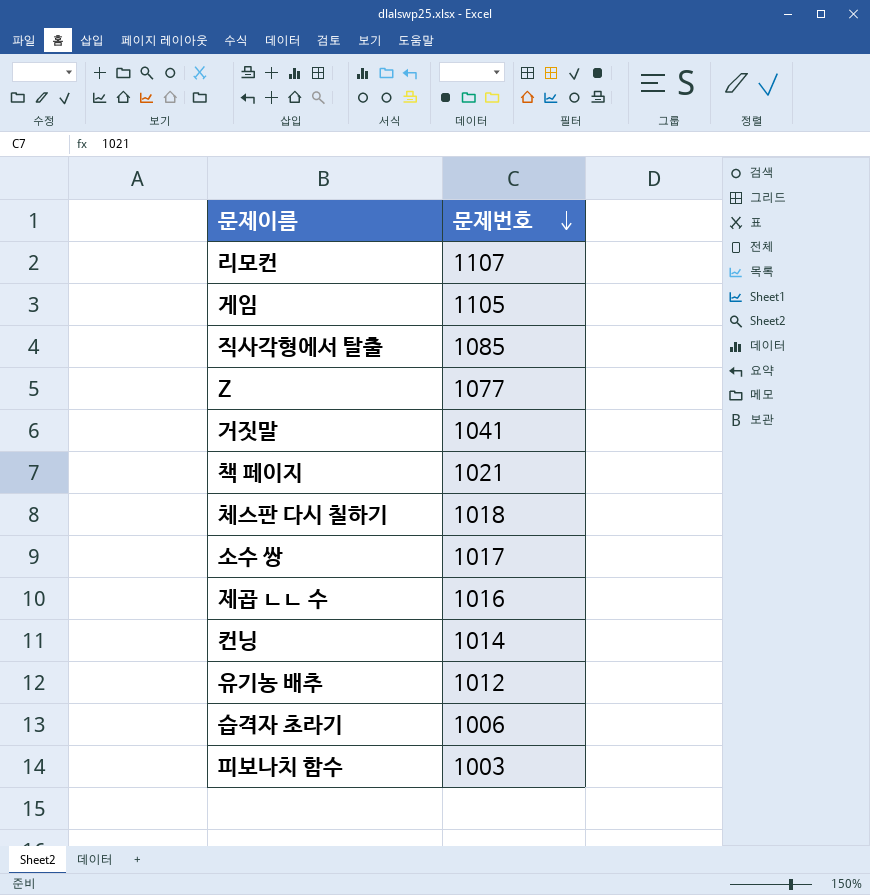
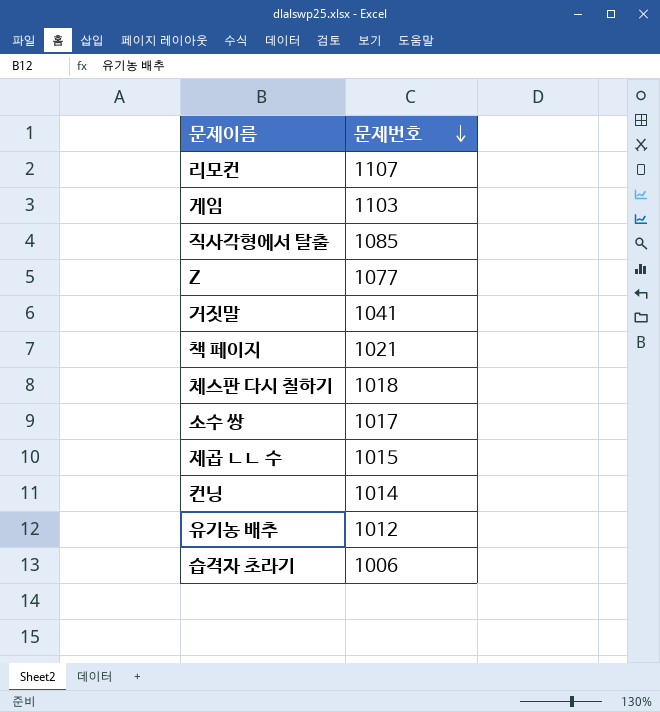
row 피보나치 함수: 1003 -> none
게임 | 문제번호: 1105 -> 1103
제곱 ㄴㄴ 수 | 문제번호: 1016 -> 1015

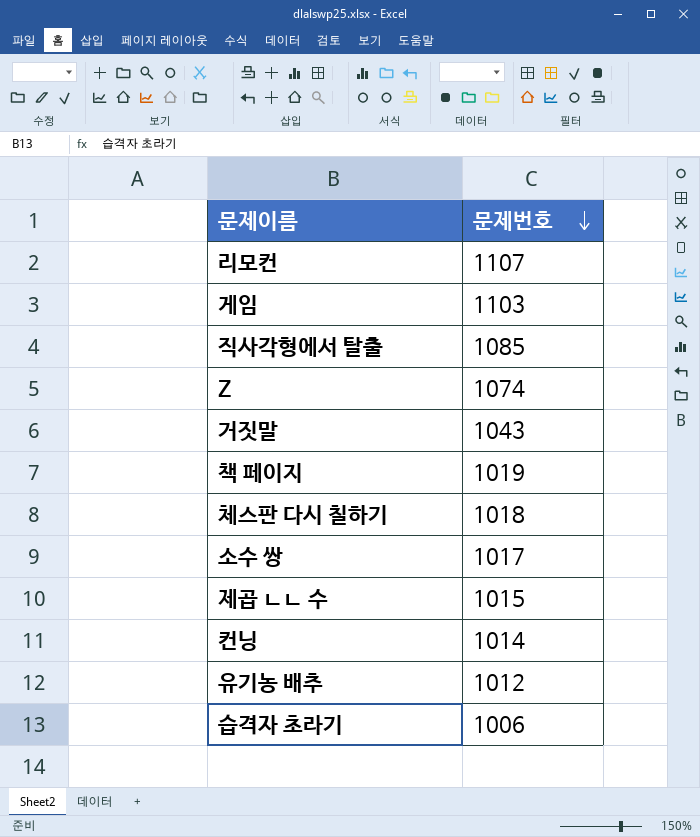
Z | 문제번호: 1077 -> 1074
거짓말 | 문제번호: 1041 -> 1043
책 페이지 | 문제번호: 1021 -> 1019

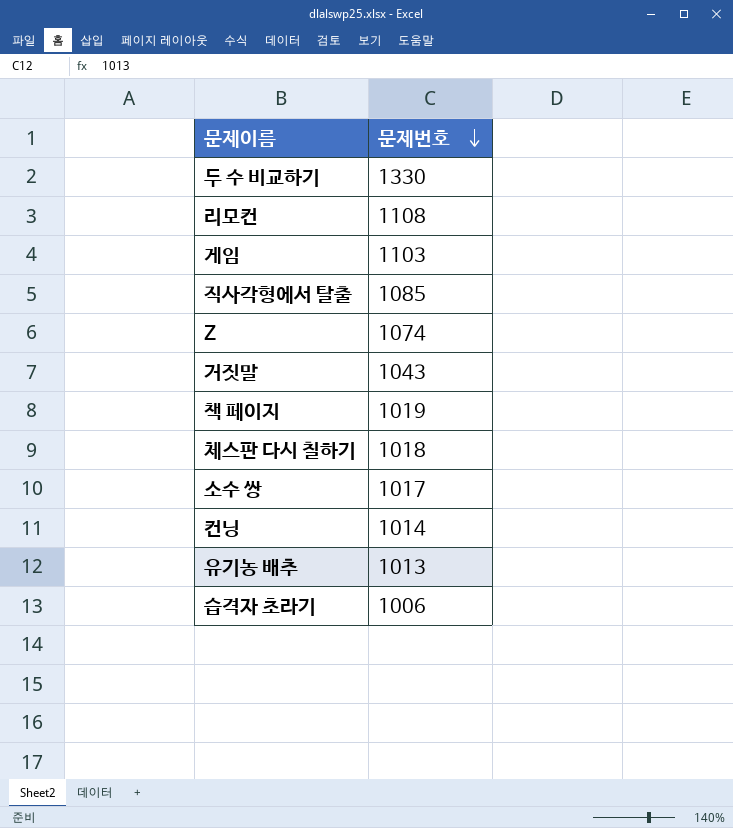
row 제곱 ㄴㄴ 수: 1015 -> none
row 두 수 비교하기: none -> 1330
리모컨 | 문제번호: 1107 -> 1108
유기농 배추 | 문제번호: 1012 -> 1013

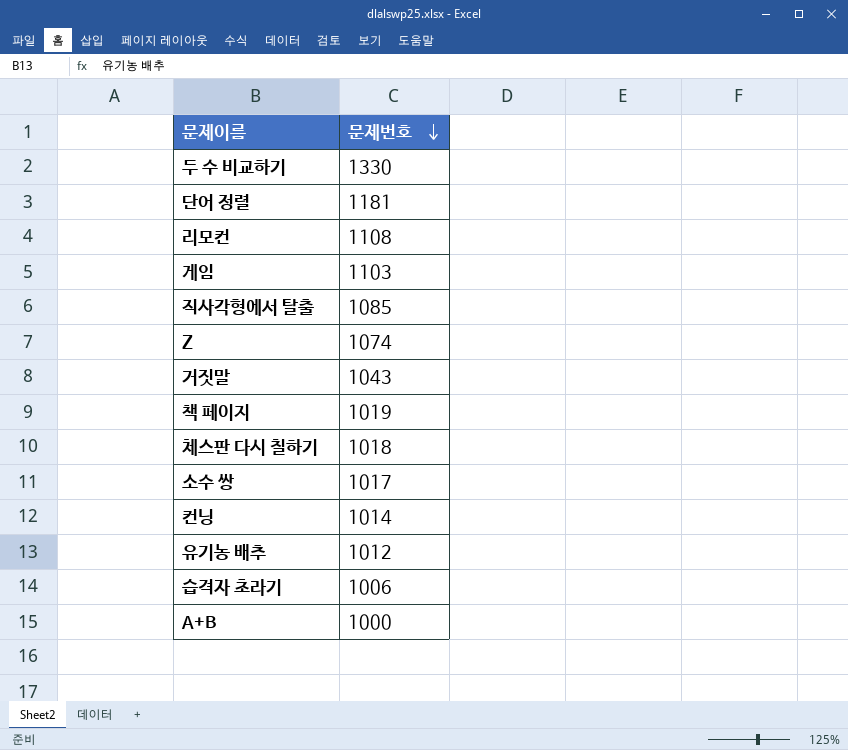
row 단어 정렬: none -> 1181
유기농 배추 | 문제번호: 1013 -> 1012
row A+B: none -> 1000

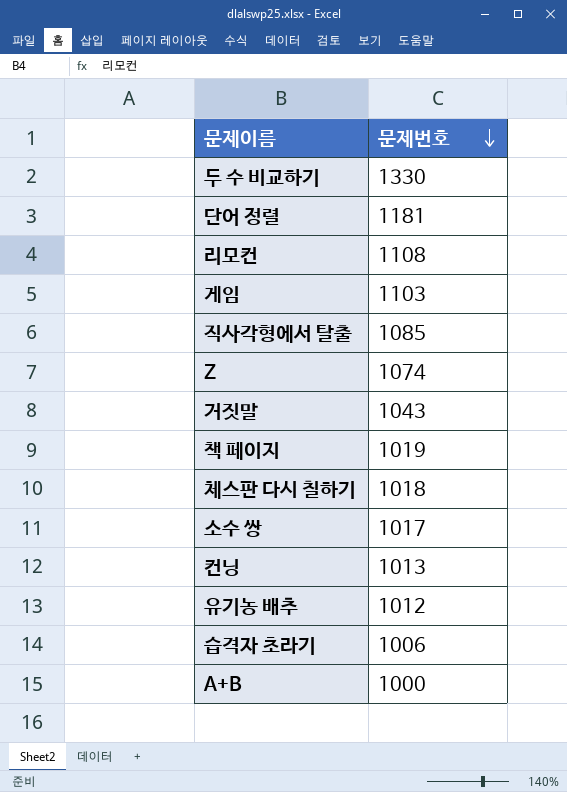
컨닝 | 문제번호: 1014 -> 1013

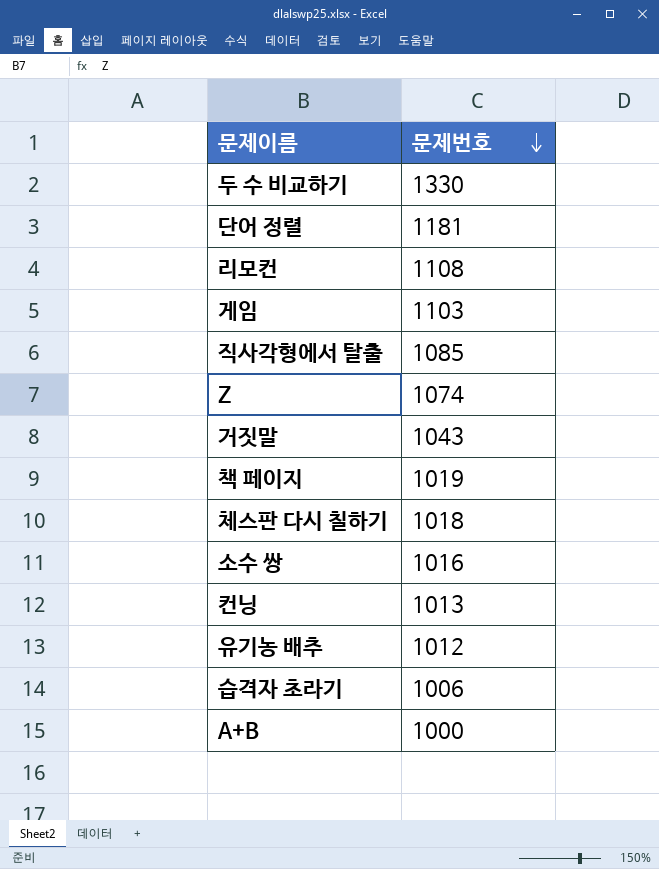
소수 쌍 | 문제번호: 1017 -> 1016

